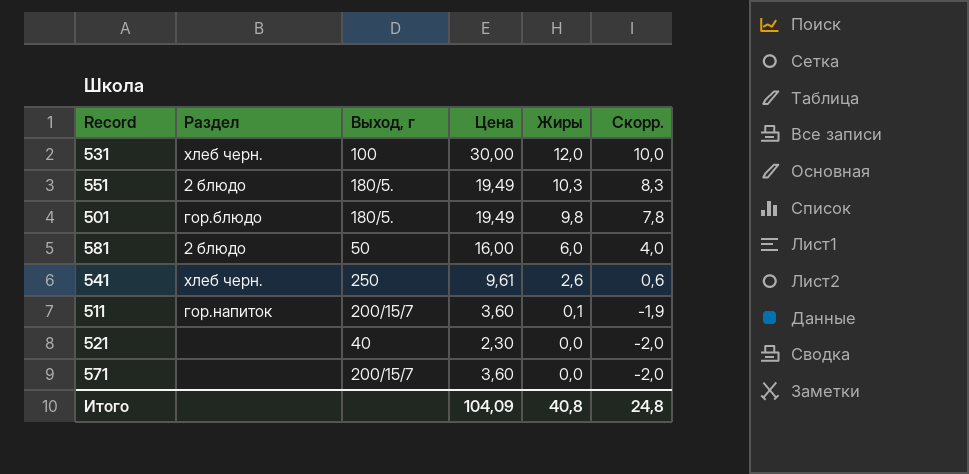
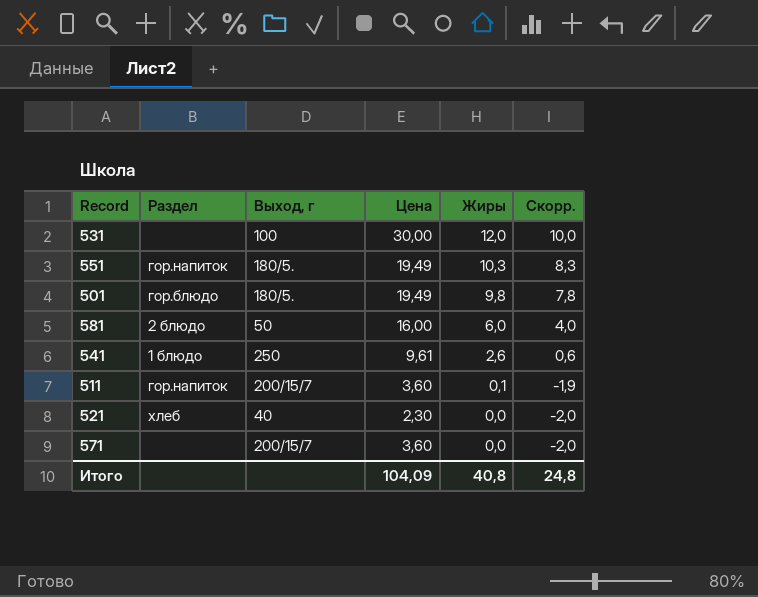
531 | Раздел: хлеб черн. -> none
551 | Раздел: 2 блюдо -> гор.напиток
541 | Раздел: хлеб черн. -> 1 блюдо
521 | Раздел: none -> хлеб

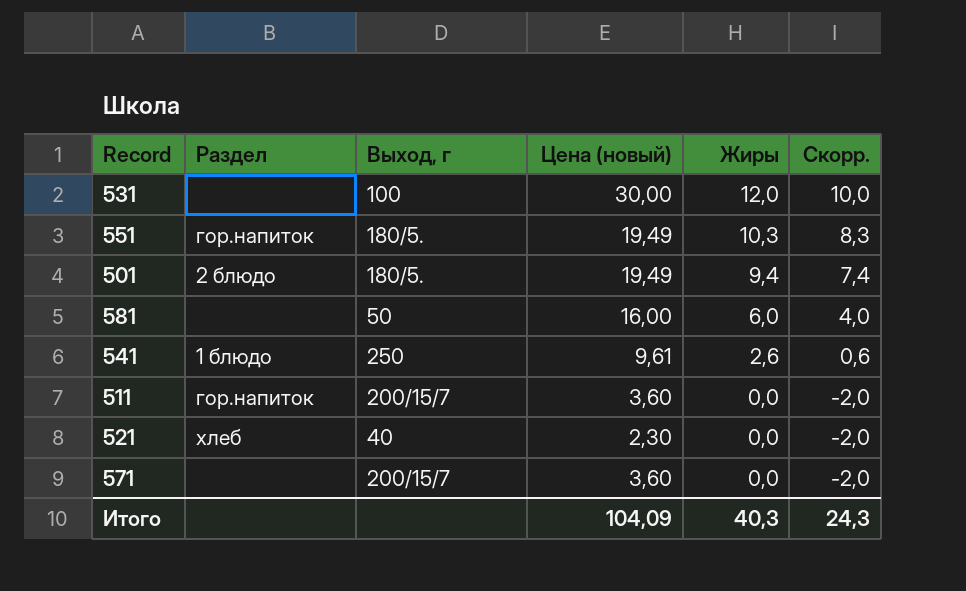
column name: Цена -> Цена (новый)
501 | Раздел: гор.блюдо -> 2 блюдо
501 | Жиры: 9,8 -> 9,4
501 | Скорр.: 7,8 -> 7,4
581 | Раздел: 2 блюдо -> none
511 | Жиры: 0,1 -> 0,0
511 | Скорр.: -1,9 -> -2,0
Итого | Жиры: 40,8 -> 40,3
Итого | Скорр.: 24,8 -> 24,3

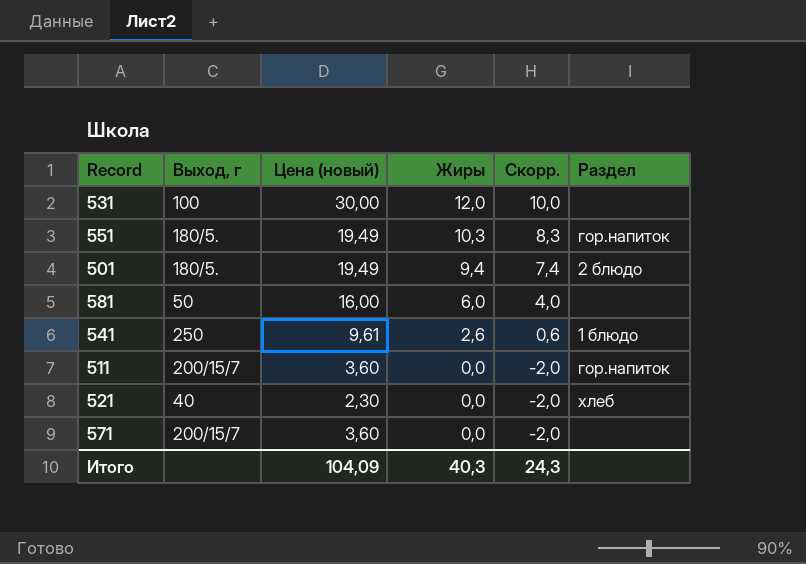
column Раздел | position: 2 -> 6

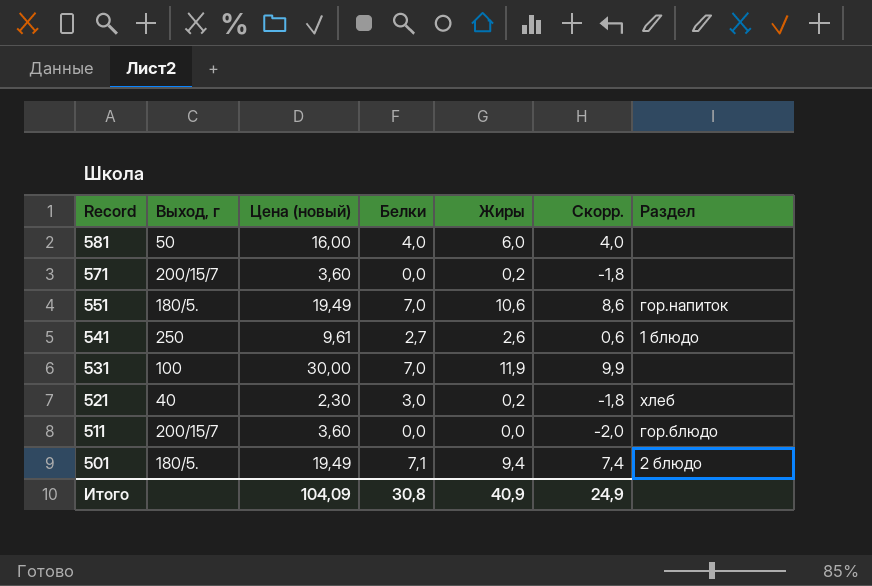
row order: Жиры descending -> Record descending
column Белки | position: none -> 4
571 | Жиры: 0,0 -> 0,2
571 | Скорр.: -2,0 -> -1,8
551 | Жиры: 10,3 -> 10,6
551 | Скорр.: 8,3 -> 8,6
531 | Жиры: 12,0 -> 11,9
531 | Скорр.: 10,0 -> 9,9
521 | Жиры: 0,0 -> 0,2
521 | Скорр.: -2,0 -> -1,8
511 | Раздел: гор.напиток -> гор.блюдо
Итого | Жиры: 40,3 -> 40,9
Итого | Скорр.: 24,3 -> 24,9

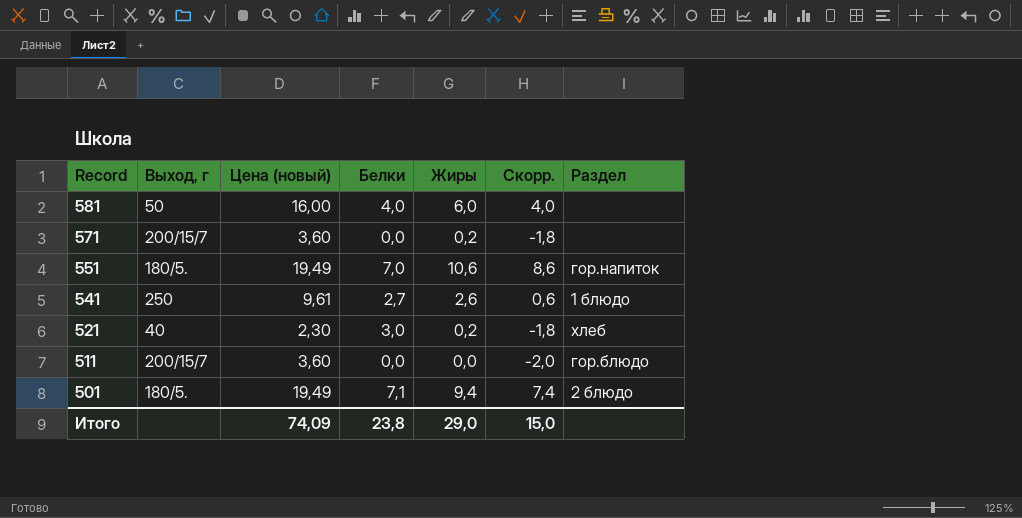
row 531: 100 | 30,00 | 7,0 | 11,9 | 9,9 | none -> none
Итого | Цена (новый): 104,09 -> 74,09
Итого | Белки: 30,8 -> 23,8
Итого | Жиры: 40,9 -> 29,0
Итого | Скорр.: 24,9 -> 15,0

